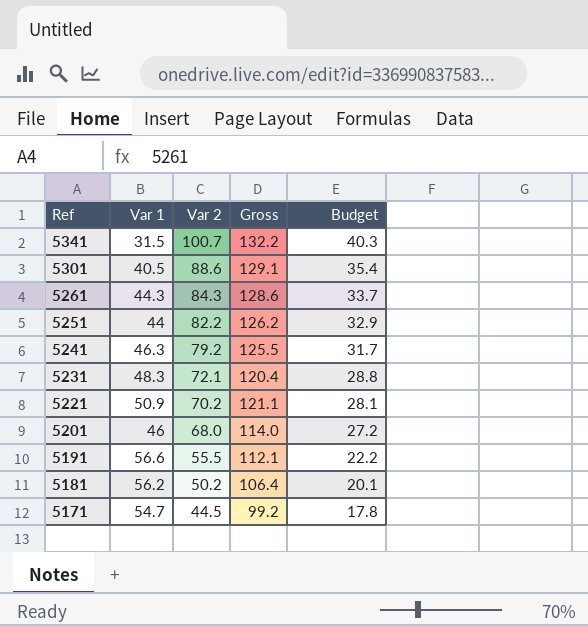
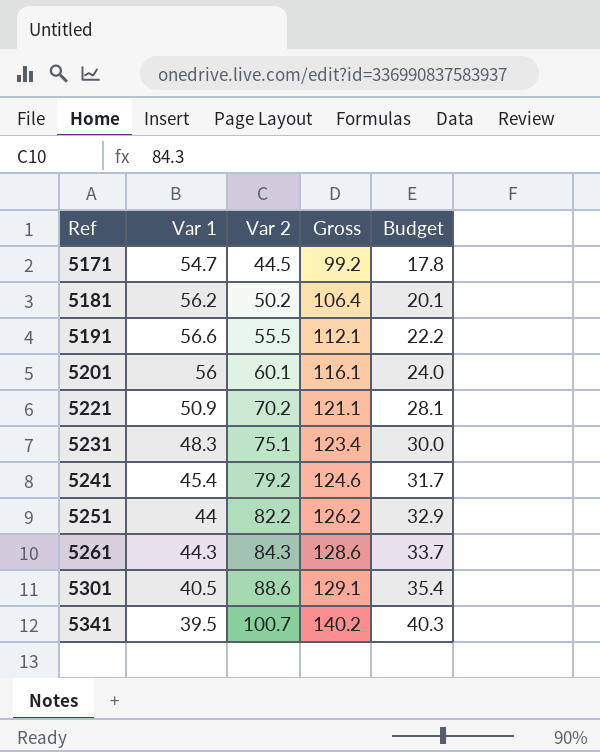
row order: Ref descending -> Ref ascending
5201 | Var 1: 46 -> 56
5201 | Var 2: 68.0 -> 60.1
5201 | Gross: 114.0 -> 116.1
5201 | Budget: 27.2 -> 24.0
5231 | Var 2: 72.1 -> 75.1
5231 | Gross: 120.4 -> 123.4
5231 | Budget: 28.8 -> 30.0
5241 | Var 1: 46.3 -> 45.4
5241 | Gross: 125.5 -> 124.6
5341 | Var 1: 31.5 -> 39.5
5341 | Gross: 132.2 -> 140.2

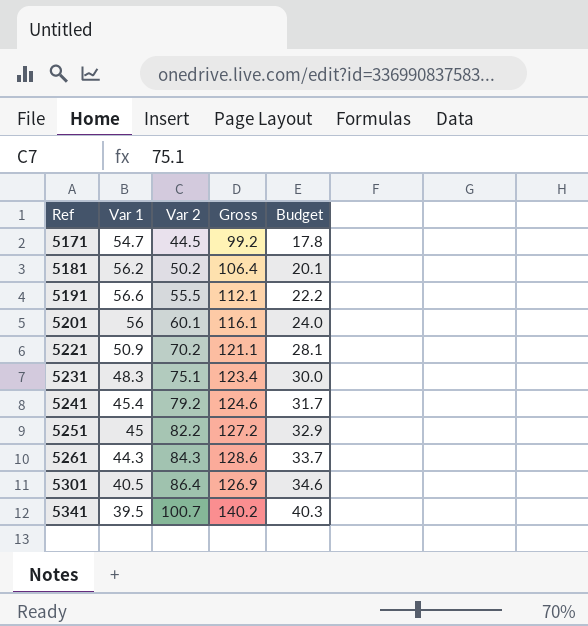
5251 | Var 1: 44 -> 45
5251 | Gross: 126.2 -> 127.2
5301 | Var 2: 88.6 -> 86.4
5301 | Gross: 129.1 -> 126.9
5301 | Budget: 35.4 -> 34.6

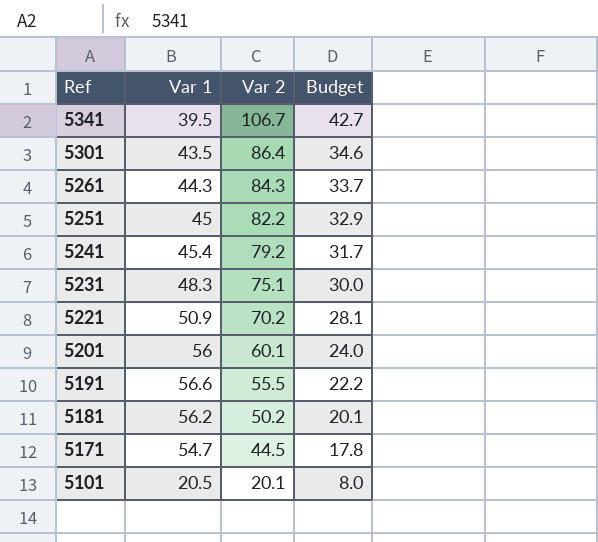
row order: Ref ascending -> Ref descending
column Gross | formula: [Var 1] + [Var 2] -> none
5341 | Var 2: 100.7 -> 106.7
5341 | Budget: 40.3 -> 42.7
5301 | Var 1: 40.5 -> 43.5
row 5101: none -> 20.5 | 20.1 | 8.0

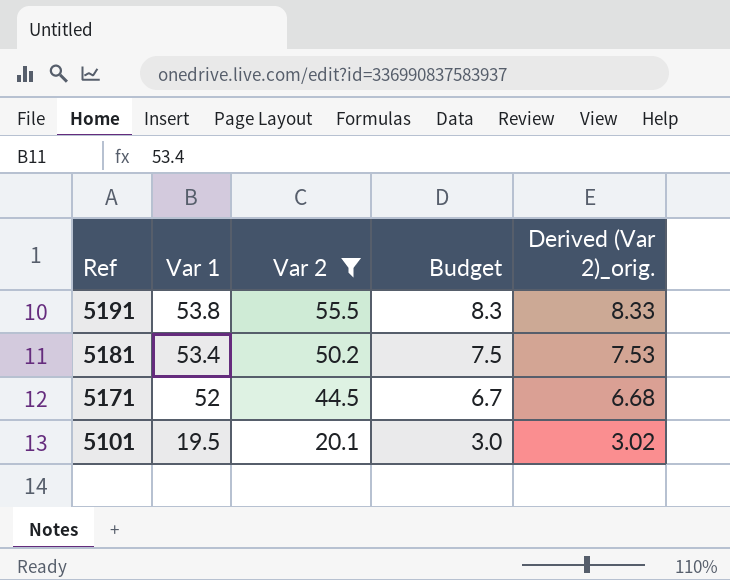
filter: none -> Var 2 <= 55.5
column Budget | formula: [Var 2] * 0.4 -> [Var 2] * 0.15
column Derived (Var 2)_orig. | formula: none -> [Var 2] * 0.15
5191 | Var 1: 56.6 -> 53.8
5181 | Var 1: 56.2 -> 53.4
5171 | Var 1: 54.7 -> 52
5101 | Var 1: 20.5 -> 19.5

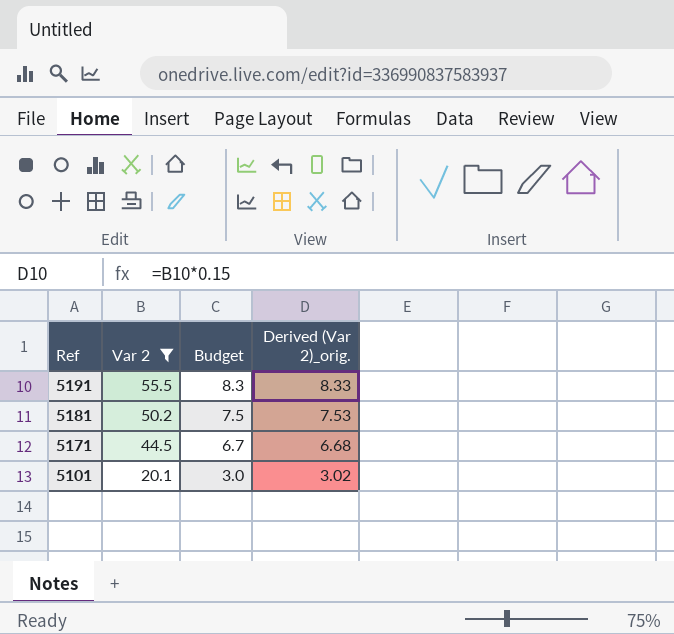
column Var 1 | position: 2 -> none

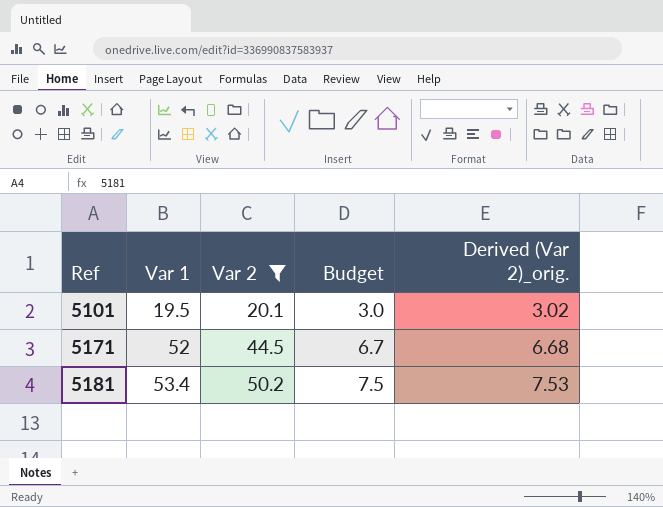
row order: Ref descending -> Ref ascending
column Var 1 | position: none -> 2
row 5191: 55.5 | 8.3 | 8.33 -> none

